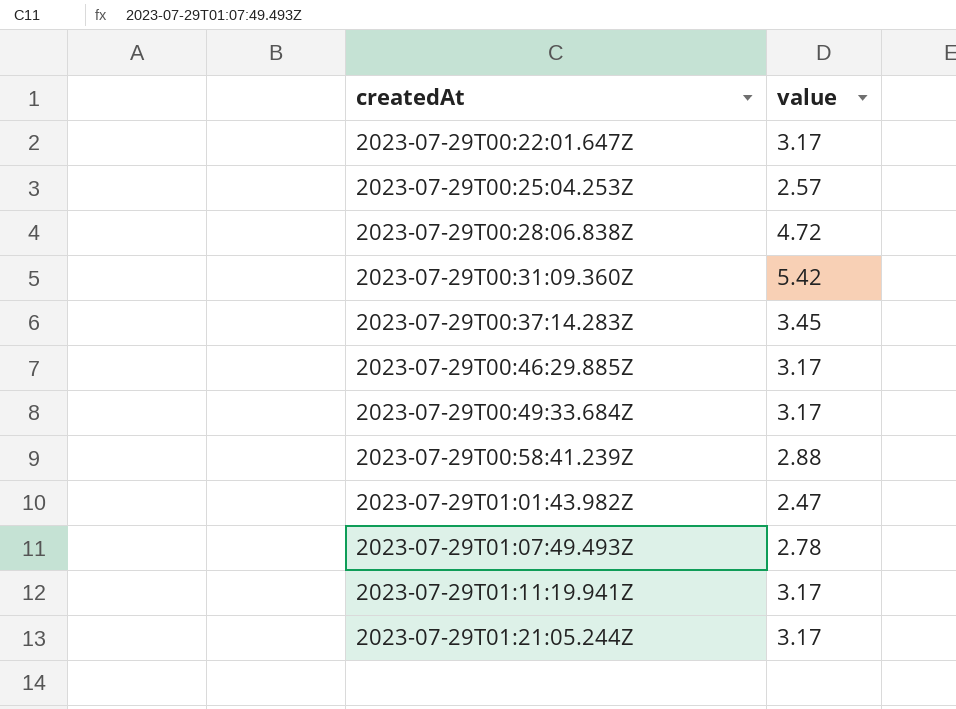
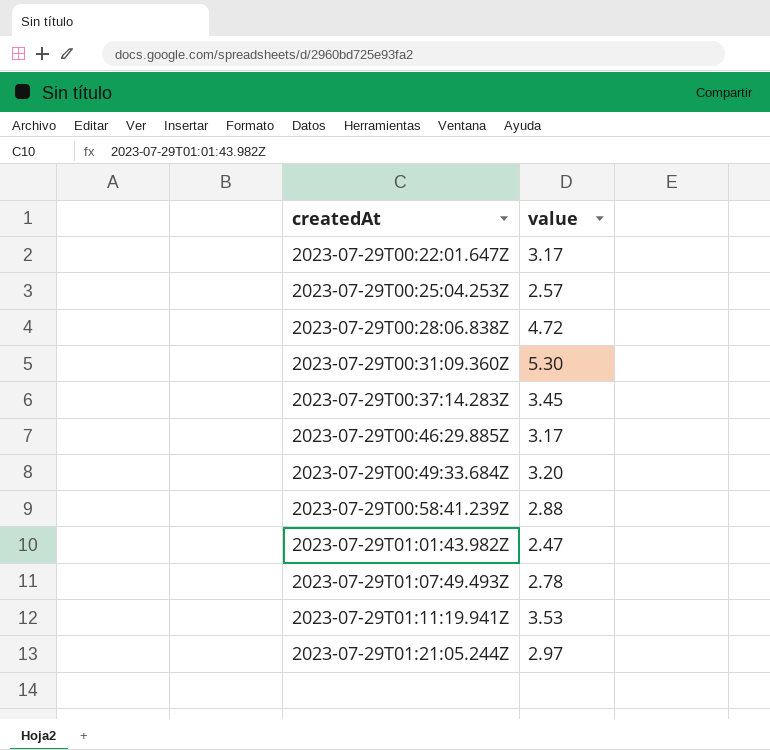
2023-07-29T00:31:09.360Z | value: 5.42 -> 5.30
2023-07-29T00:49:33.684Z | value: 3.17 -> 3.20
2023-07-29T01:11:19.941Z | value: 3.17 -> 3.53
2023-07-29T01:21:05.244Z | value: 3.17 -> 2.97

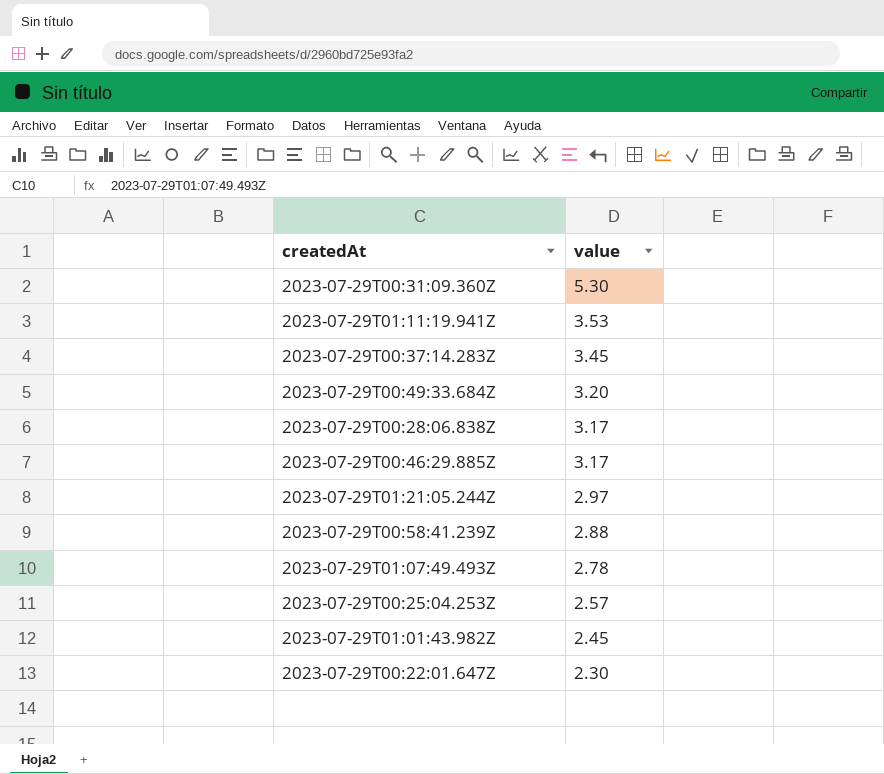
row order: createdAt ascending -> value descending
2023-07-29T00:28:06.838Z | value: 4.72 -> 3.17
2023-07-29T01:01:43.982Z | value: 2.47 -> 2.45
2023-07-29T00:22:01.647Z | value: 3.17 -> 2.30

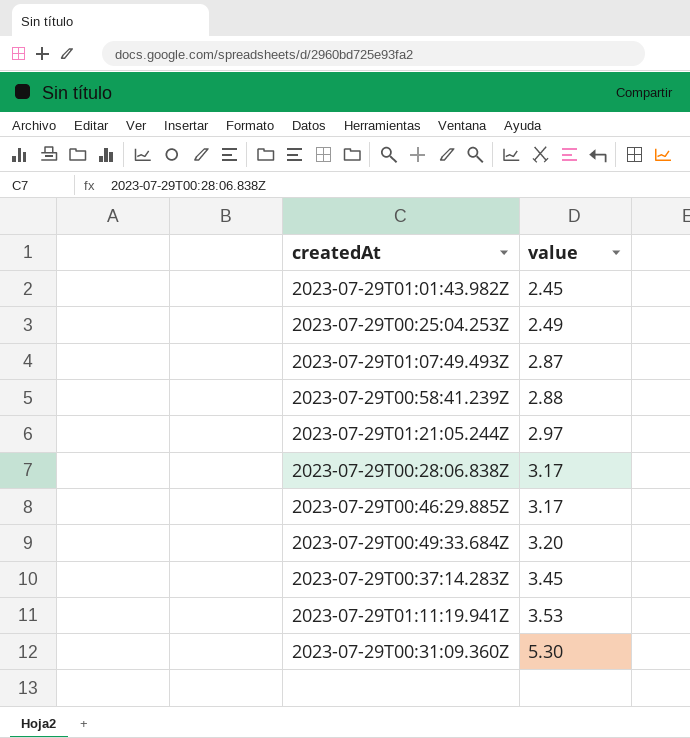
row order: value descending -> value ascending
row 2023-07-29T00:22:01.647Z: 2.30 -> none
2023-07-29T00:25:04.253Z | value: 2.57 -> 2.49
2023-07-29T01:07:49.493Z | value: 2.78 -> 2.87

